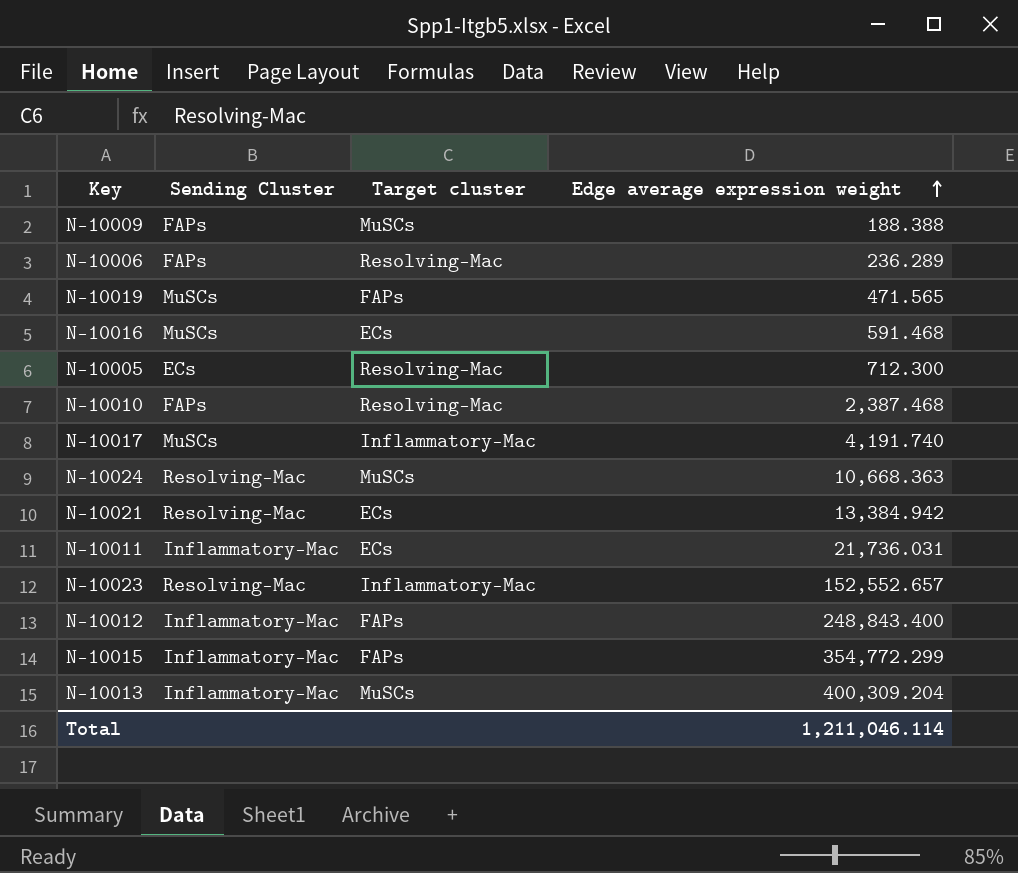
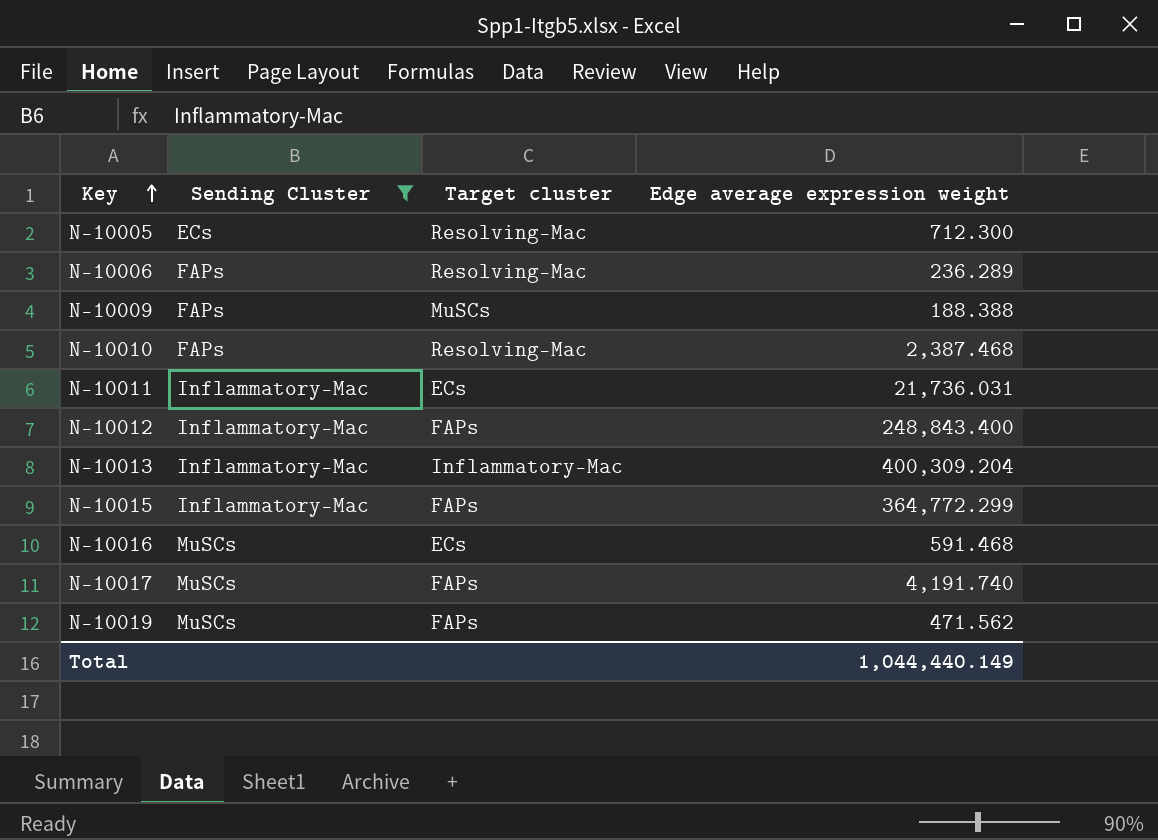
filter: none -> Sending Cluster != Resolving-Mac
row order: Edge average expression weight ascending -> Key ascending
N-10013 | Target cluster: MuSCs -> Inflammatory-Mac
N-10015 | Edge average expression weight: 354,772.299 -> 364,772.299
N-10017 | Target cluster: Inflammatory-Mac -> FAPs
N-10019 | Edge average expression weight: 471.565 -> 471.562
Total | Edge average expression weight: 1,211,046.114 -> 1,044,440.149

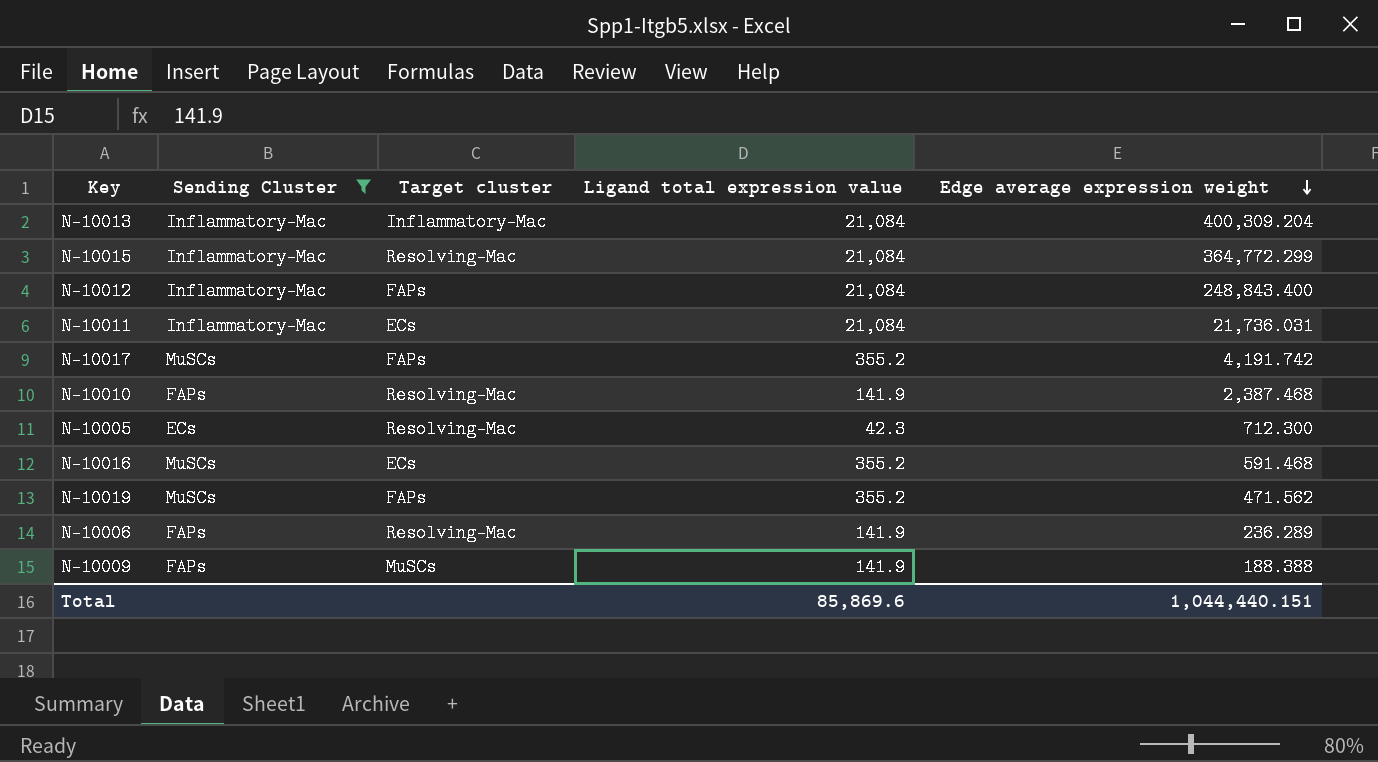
row order: Key ascending -> Edge average expression weight descending
column Ligand total expression value | position: none -> 4
N-10015 | Target cluster: FAPs -> Resolving-Mac
N-10017 | Edge average expression weight: 4,191.740 -> 4,191.742
Total | Edge average expression weight: 1,044,440.149 -> 1,044,440.151

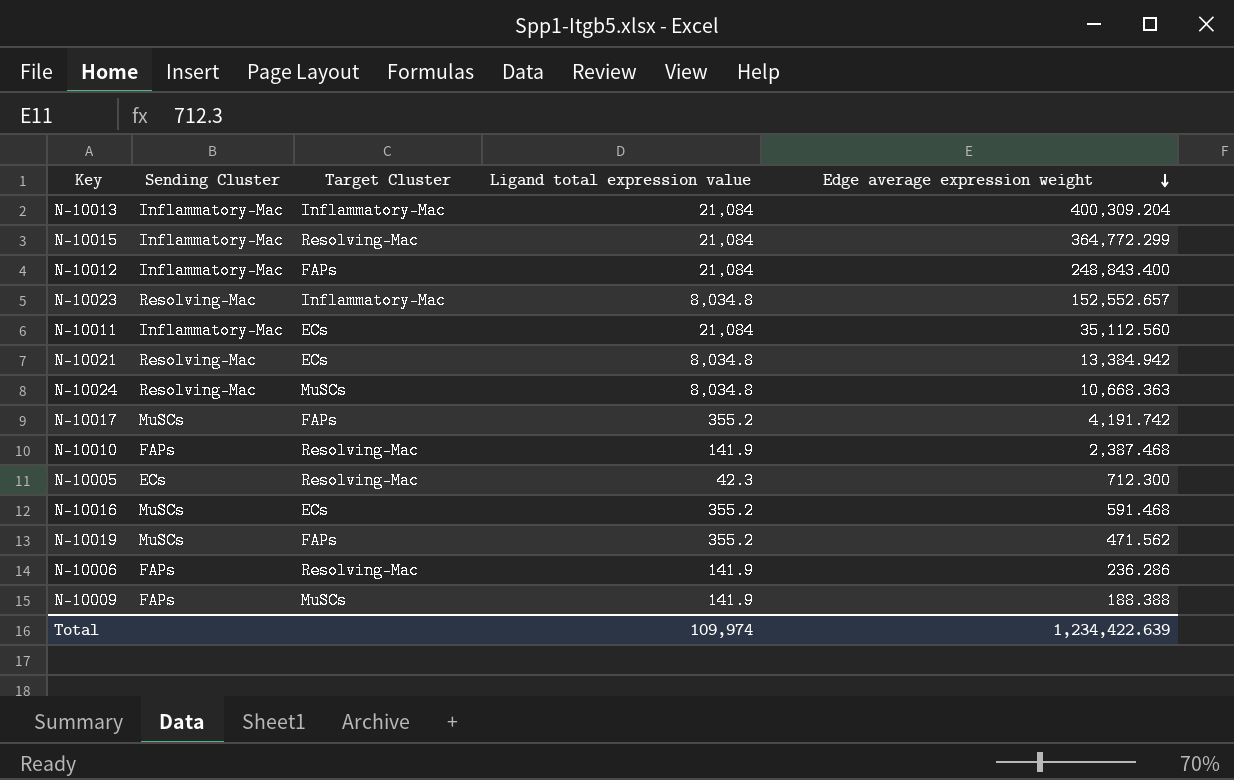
filter: Sending Cluster != Resolving-Mac -> none
column name: Target cluster -> Target Cluster
N-10011 | Edge average expression weight: 21,736.031 -> 35,112.560
N-10006 | Edge average expression weight: 236.289 -> 236.286
Total | Ligand total expression value: 85,869.6 -> 109,974
Total | Edge average expression weight: 1,044,440.151 -> 1,234,422.639

